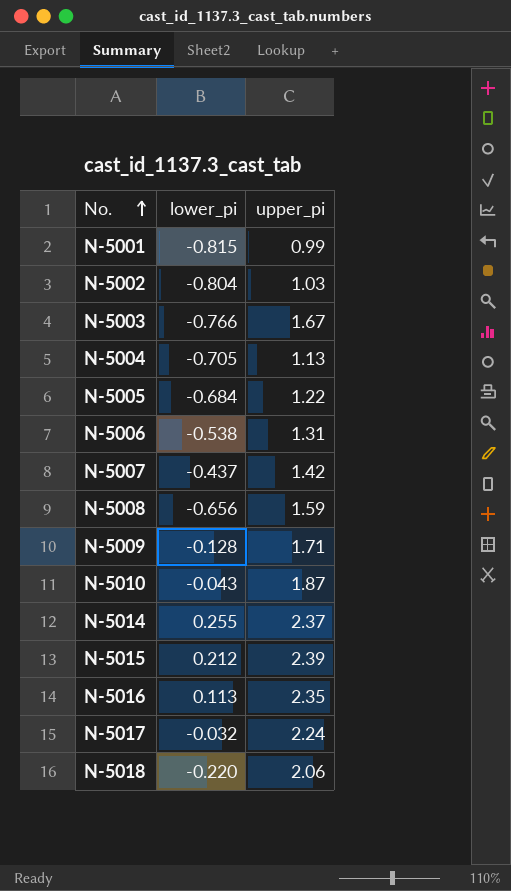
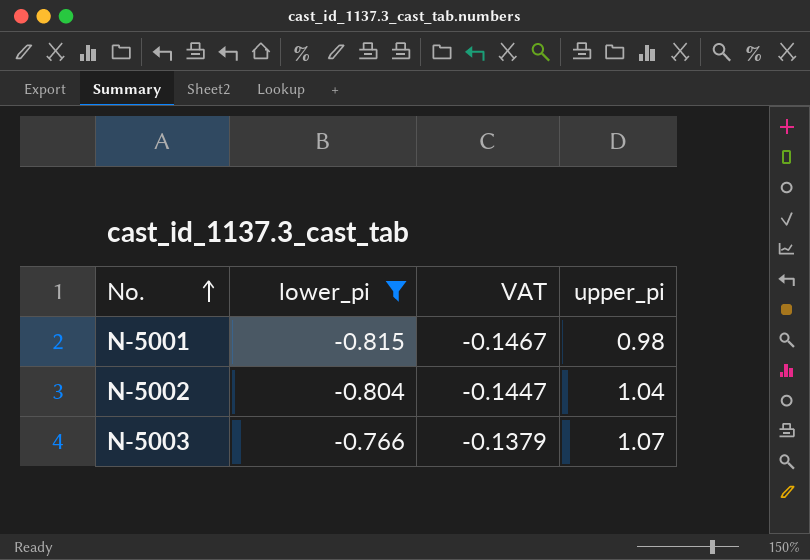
filter: none -> lower_pi <= -0.766
column VAT | formula: none -> [lower_pi] * 0.18
N-5001 | upper_pi: 0.99 -> 0.98
N-5002 | upper_pi: 1.03 -> 1.04
N-5003 | upper_pi: 1.67 -> 1.07

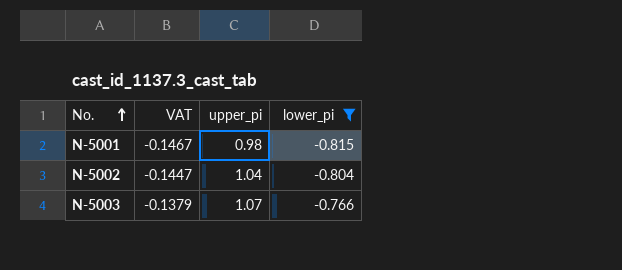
column lower_pi | position: 2 -> 4

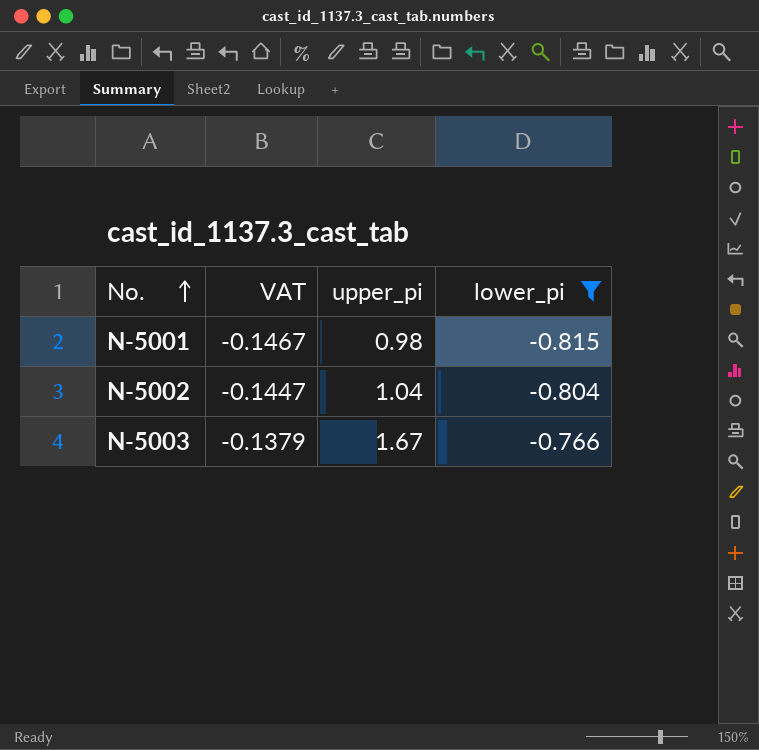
N-5003 | upper_pi: 1.07 -> 1.67

